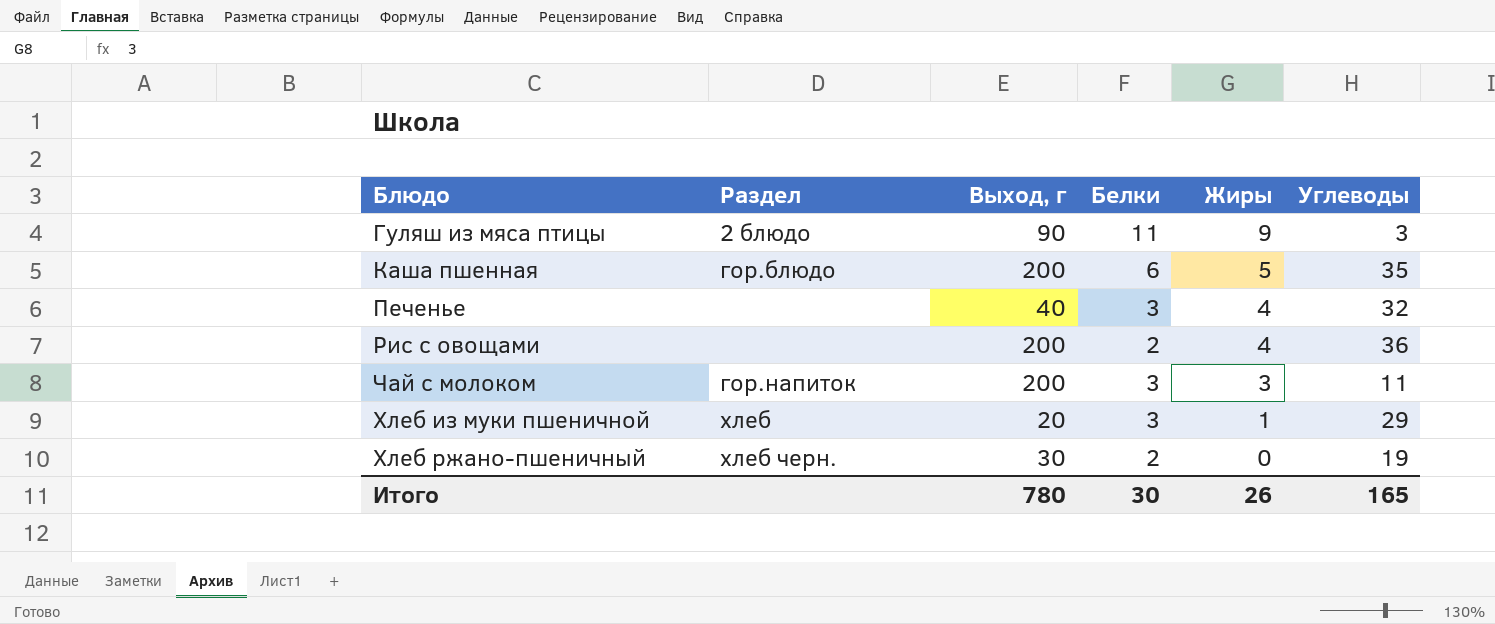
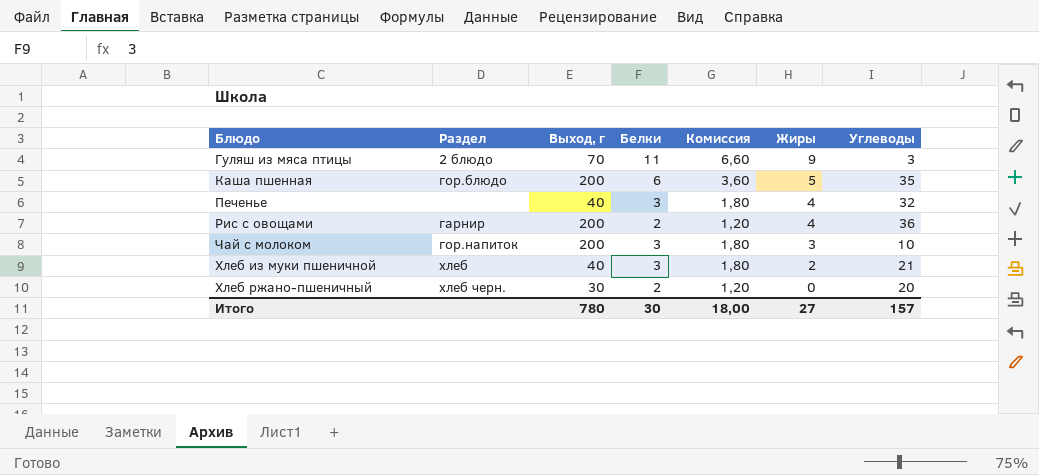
column Комиссия | formula: none -> [Белки] * 0,6
Гуляш из мяса птицы | Выход, г: 90 -> 70
Рис с овощами | Раздел: none -> гарнир
Чай с молоком | Углеводы: 11 -> 10
Хлеб из муки пшеничной | Выход, г: 20 -> 40
Хлеб из муки пшеничной | Жиры: 1 -> 2
Хлеб из муки пшеничной | Углеводы: 29 -> 21
Хлеб ржано-пшеничный | Углеводы: 19 -> 20
Итого | Жиры: 26 -> 27
Итого | Углеводы: 165 -> 157

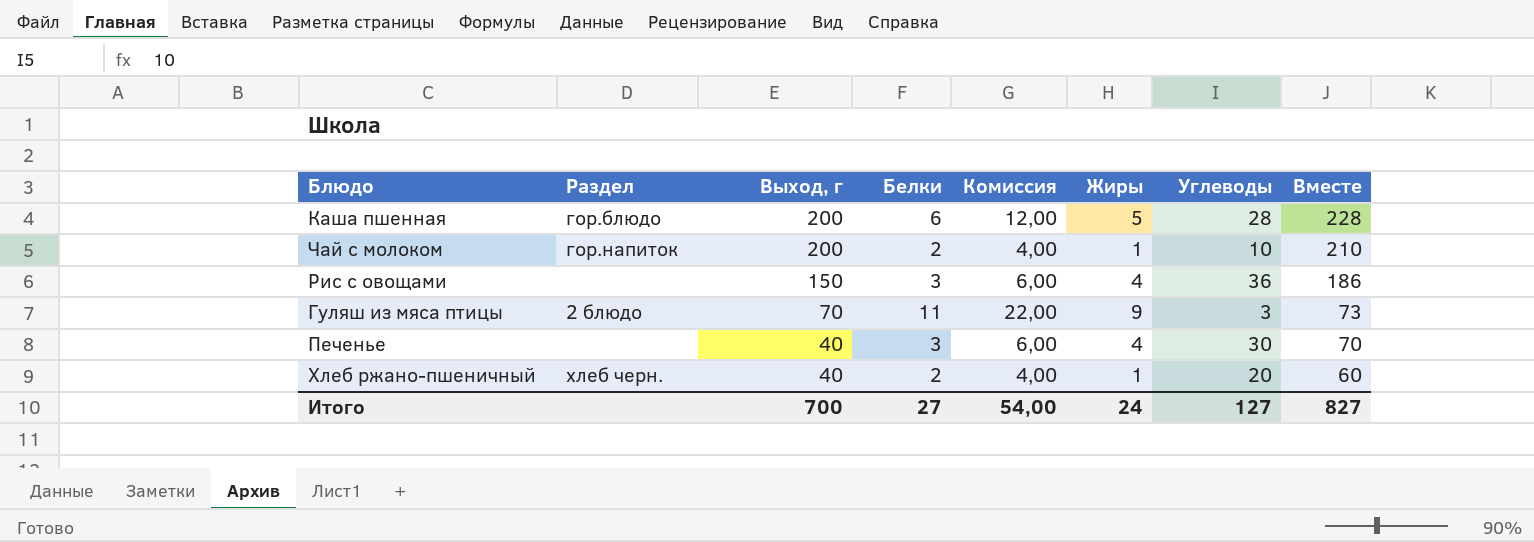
row order: Жиры descending -> Выход, г descending
column Комиссия | formula: [Белки] * 0,6 -> [Белки] * 2
column Вместе | formula: none -> [Выход, г] + [Углеводы]
row Хлеб из муки пшеничной: хлеб | 40 | 3 | 1,80 | 2 | 21 -> none
Каша пшенная | Углеводы: 35 -> 28
Чай с молоком | Белки: 3 -> 2
Чай с молоком | Жиры: 3 -> 1
Рис с овощами | Раздел: гарнир -> none
Рис с овощами | Выход, г: 200 -> 150
Рис с овощами | Белки: 2 -> 3
Печенье | Углеводы: 32 -> 30
Хлеб ржано-пшеничный | Выход, г: 30 -> 40
Хлеб ржано-пшеничный | Жиры: 0 -> 1
Итого | Выход, г: 780 -> 700
Итого | Белки: 30 -> 27
Итого | Комиссия: 18,00 -> 54,00
Итого | Жиры: 27 -> 24
Итого | Углеводы: 157 -> 127

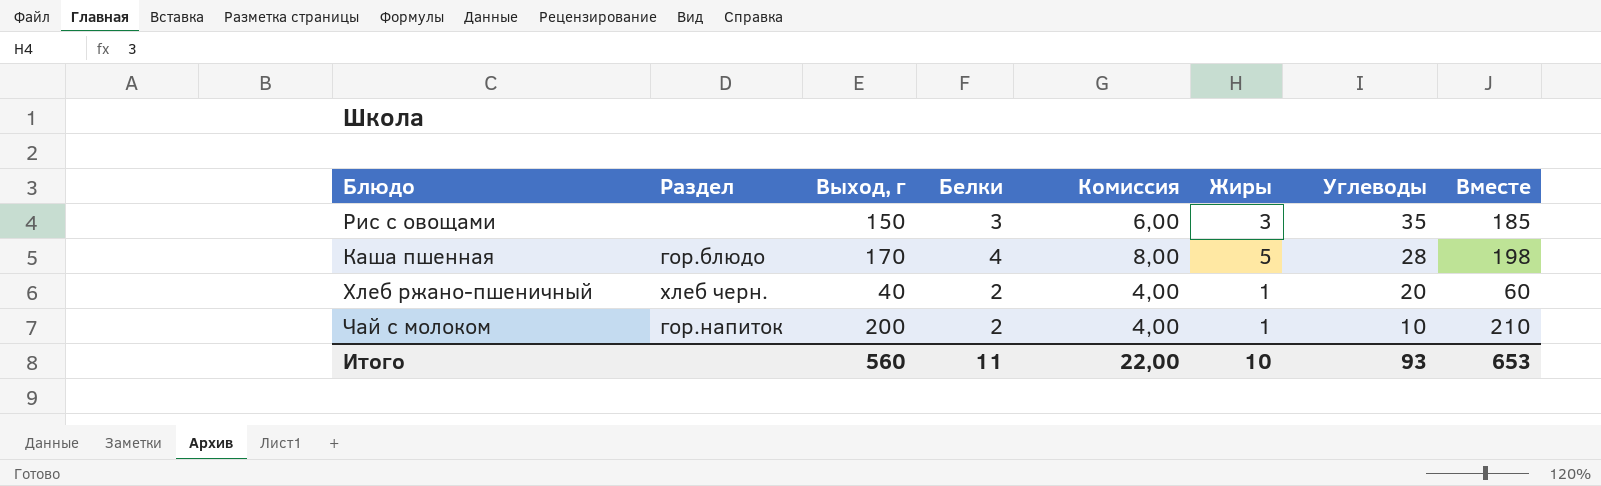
row order: Выход, г descending -> Углеводы descending
row Гуляш из мяса птицы: 2 блюдо | 70 | 11 | 22,00 | 9 | 3 | 73 -> none
row Печенье: none | 40 | 3 | 6,00 | 4 | 30 | 70 -> none
Рис с овощами | Жиры: 4 -> 3
Рис с овощами | Углеводы: 36 -> 35
Рис с овощами | Вместе: 186 -> 185
Каша пшенная | Выход, г: 200 -> 170
Каша пшенная | Белки: 6 -> 4
Каша пшенная | Комиссия: 12,00 -> 8,00
Каша пшенная | Вместе: 228 -> 198
Итого | Выход, г: 700 -> 560
Итого | Белки: 27 -> 11
Итого | Комиссия: 54,00 -> 22,00
Итого | Жиры: 24 -> 10
Итого | Углеводы: 127 -> 93
Итого | Вместе: 827 -> 653

